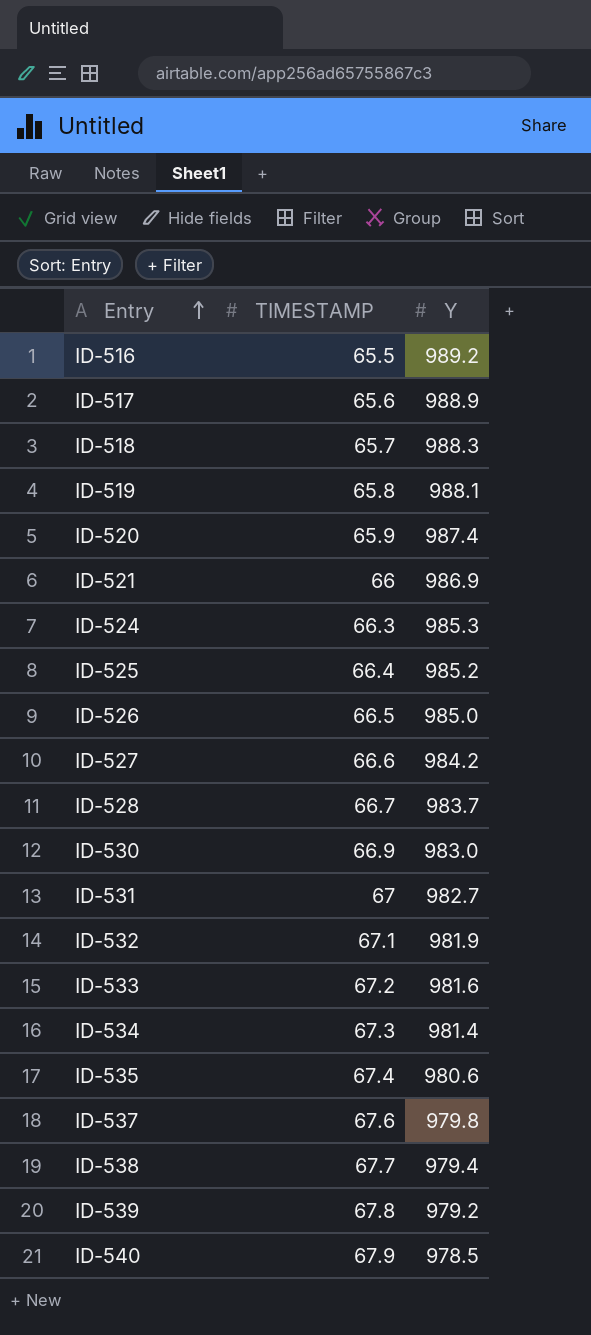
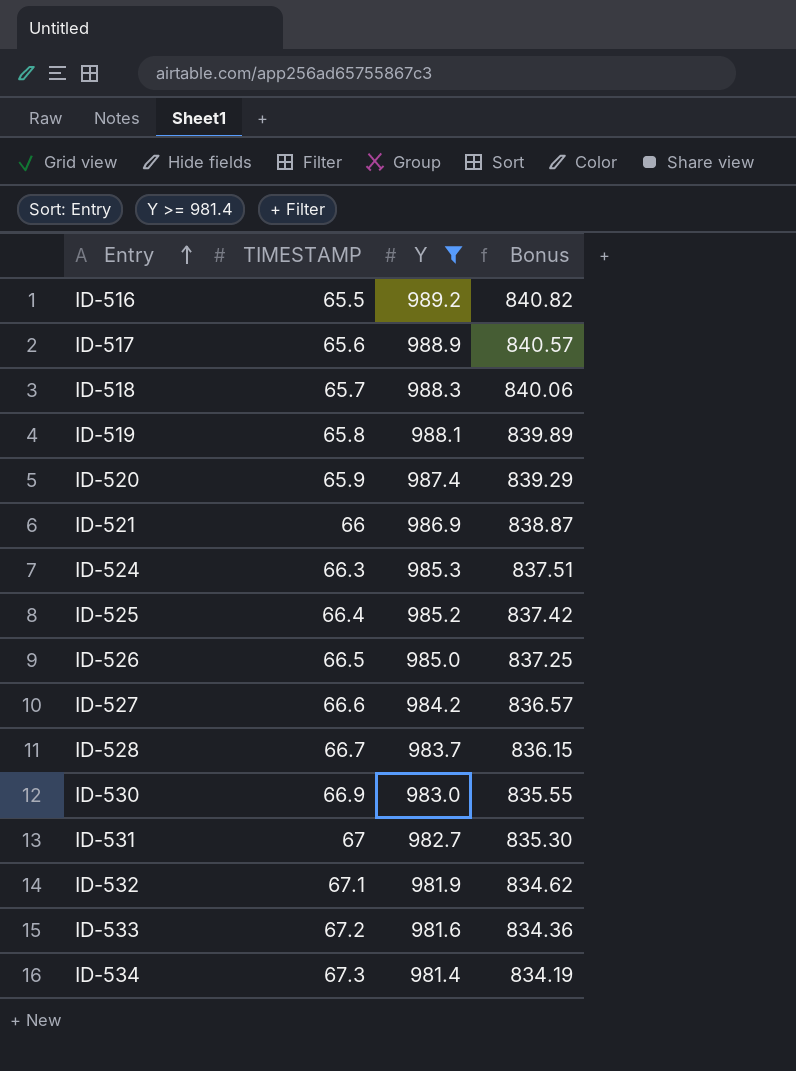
filter: none -> Y >= 981.4
column Bonus | formula: none -> [Y] * 0.85

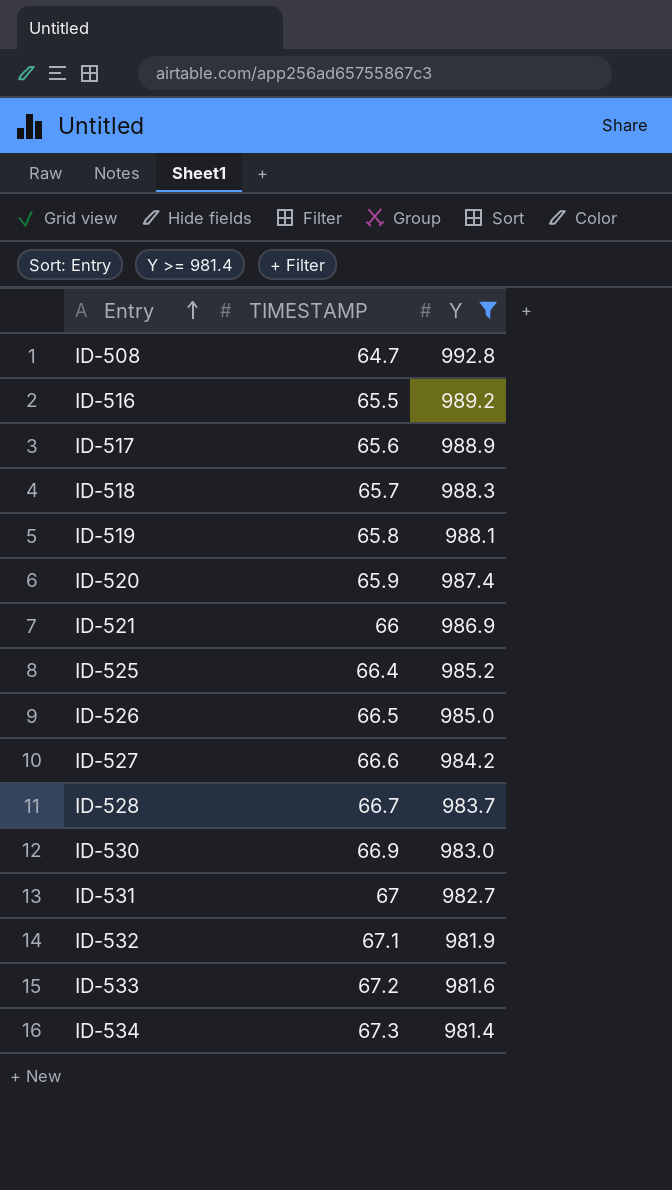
column Bonus | formula: [Y] * 0.85 -> none
row ID-524: 66.3 | 985.3 | 837.51 -> none
row ID-508: none -> 64.7 | 992.8

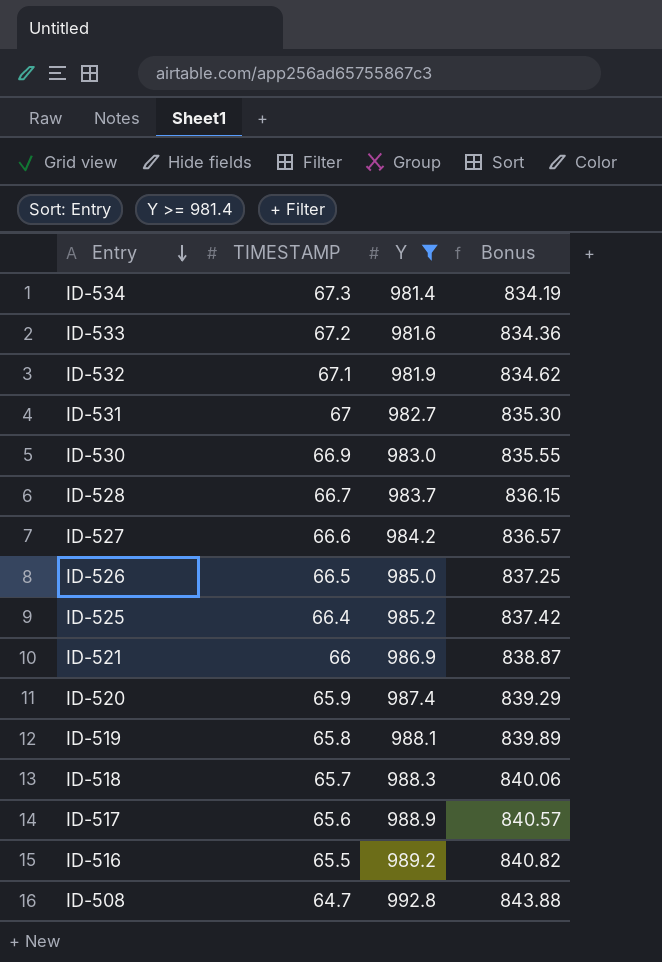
row order: Entry ascending -> Entry descending
column Bonus | formula: none -> [Y] * 0.85

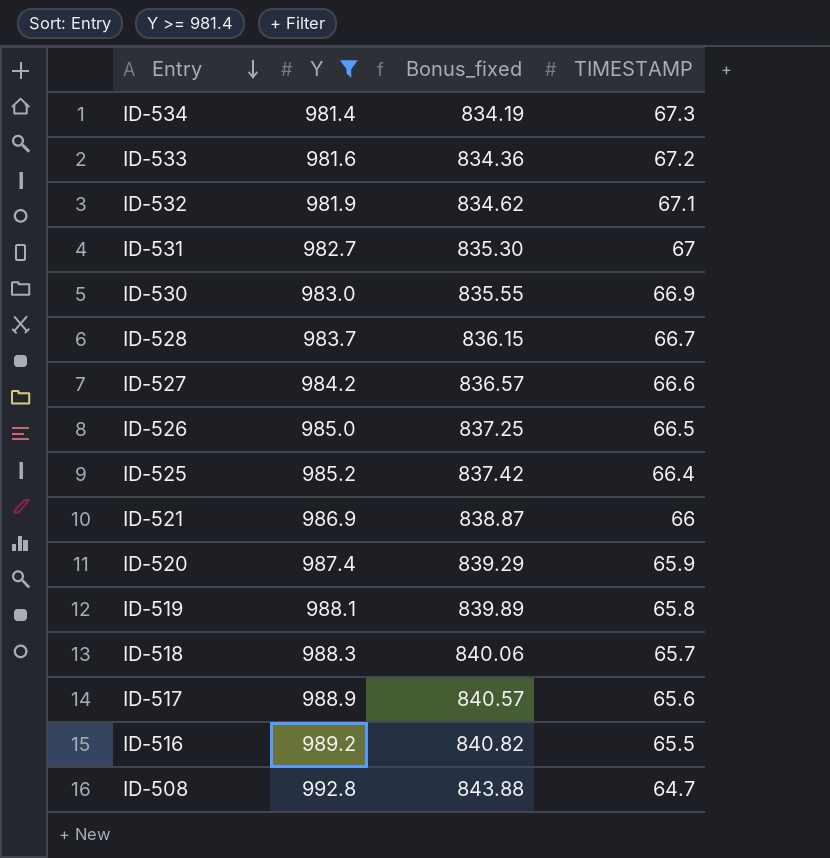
column name: Bonus -> Bonus_fixed
column TIMESTAMP | position: 2 -> 4

